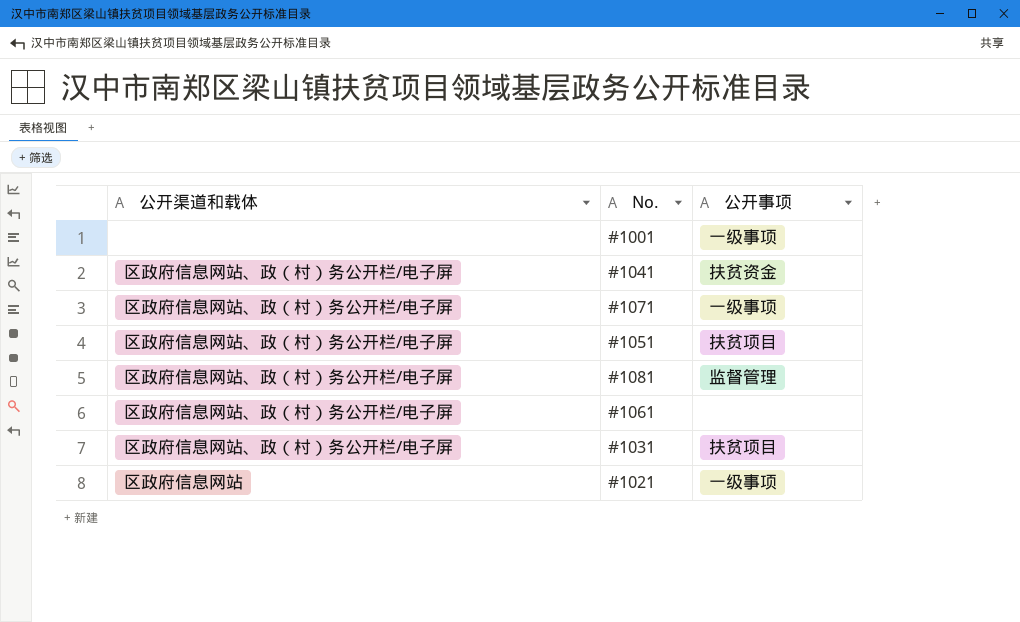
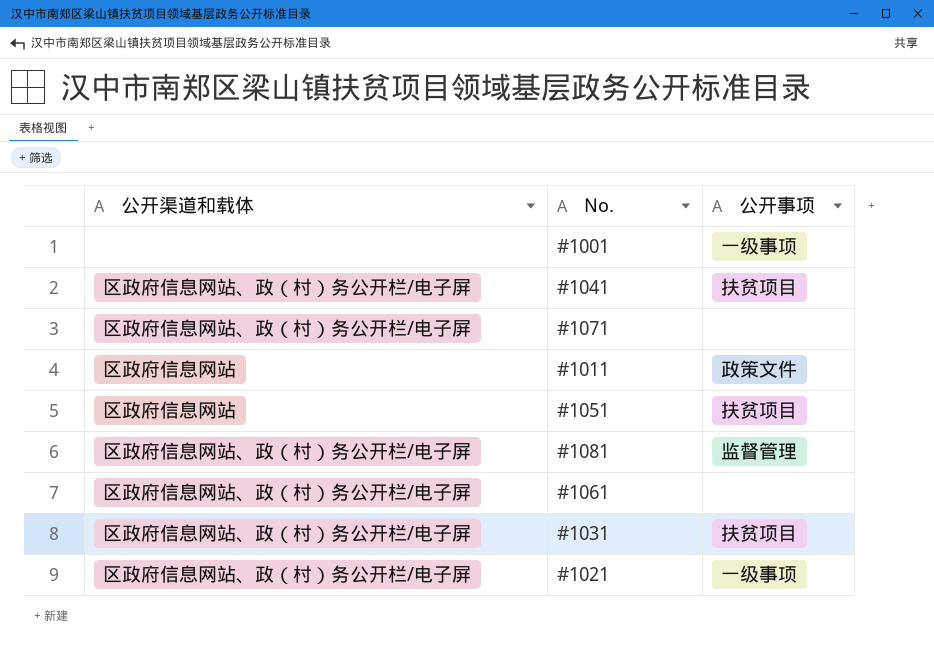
#1041 | 公开事项: 扶贫资金 -> 扶贫项目
#1071 | 公开事项: 一级事项 -> none
row #1011: none -> 区政府信息网站 | 政策文件
#1051 | 公开渠道和载体: 区政府信息网站、政（村）务公开栏/电子屏 -> 区政府信息网站
#1021 | 公开渠道和载体: 区政府信息网站 -> 区政府信息网站、政（村）务公开栏/电子屏

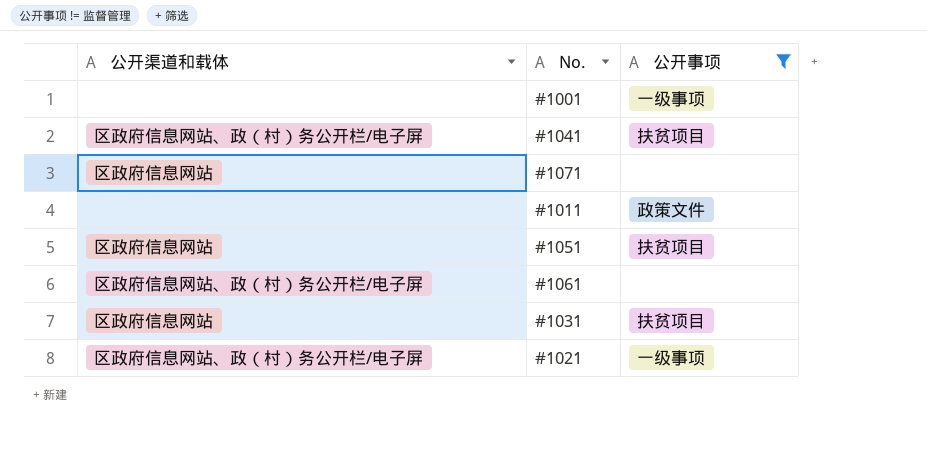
filter: none -> 公开事项 != 监督管理
#1071 | 公开渠道和载体: 区政府信息网站、政（村）务公开栏/电子屏 -> 区政府信息网站
#1011 | 公开渠道和载体: 区政府信息网站 -> none
#1031 | 公开渠道和载体: 区政府信息网站、政（村）务公开栏/电子屏 -> 区政府信息网站

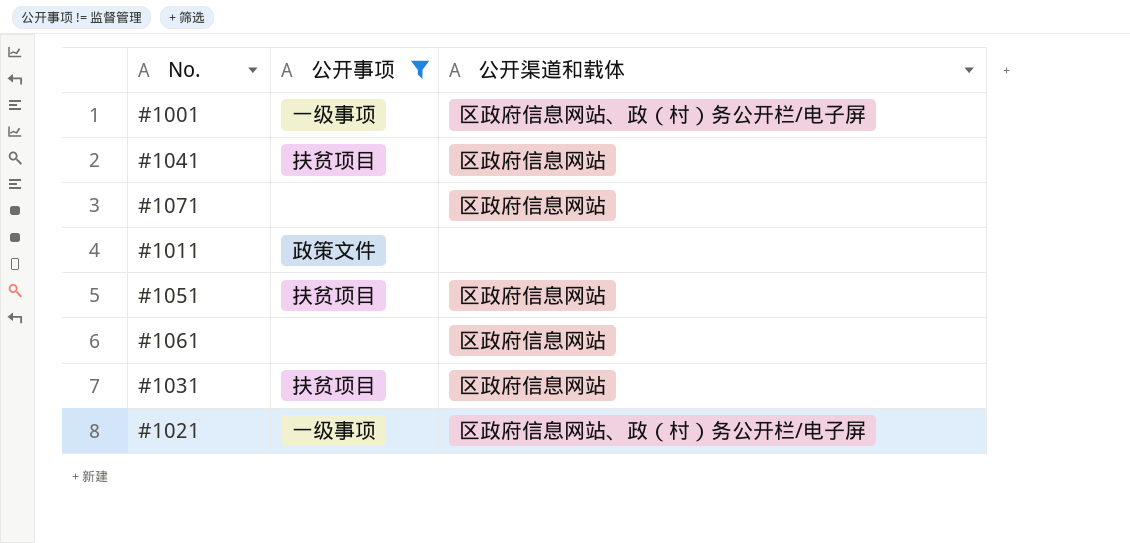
column 公开渠道和载体 | position: 1 -> 3
#1001 | 公开渠道和载体: none -> 区政府信息网站、政（村）务公开栏/电子屏
#1041 | 公开渠道和载体: 区政府信息网站、政（村）务公开栏/电子屏 -> 区政府信息网站
#1061 | 公开渠道和载体: 区政府信息网站、政（村）务公开栏/电子屏 -> 区政府信息网站

